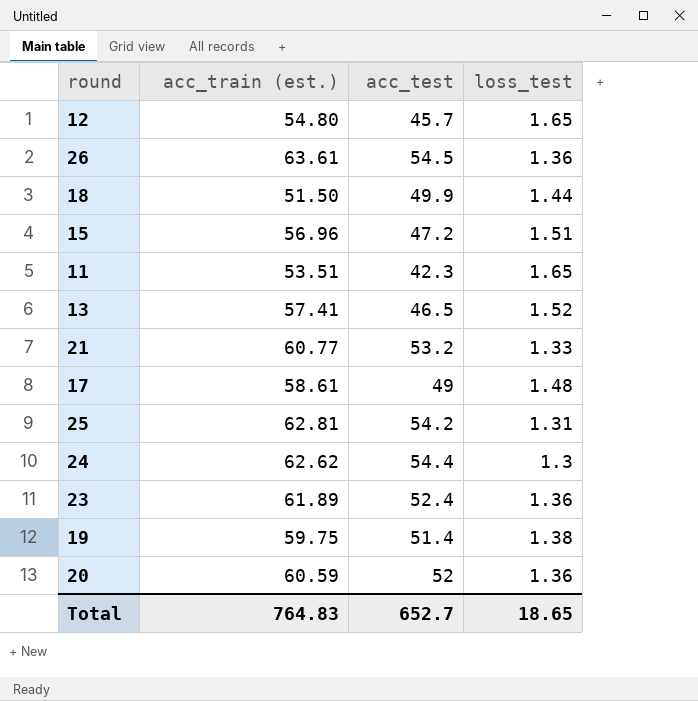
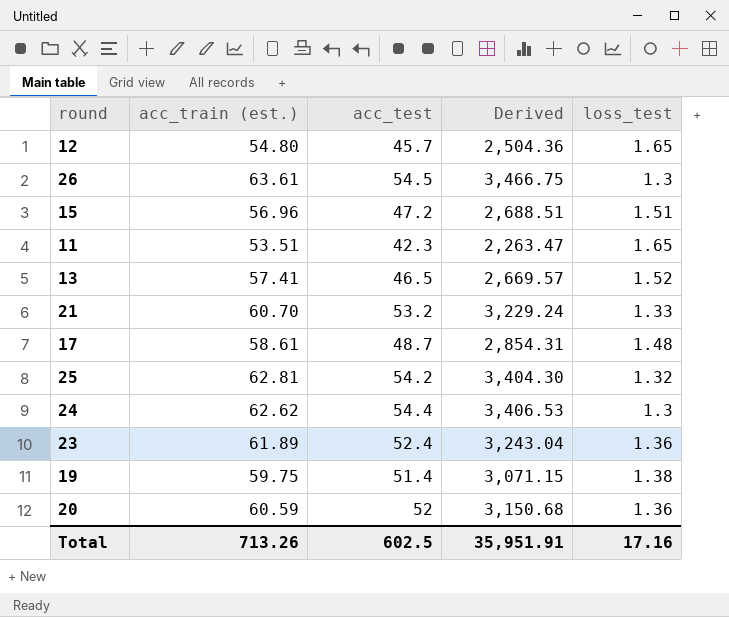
column Derived | formula: none -> [acc_train (est.)] * [acc_test]
row 18: 51.50 | 49.9 | 1.44 -> none
26 | loss_test: 1.36 -> 1.3
21 | acc_train (est.): 60.77 -> 60.70
17 | acc_test: 49 -> 48.7
25 | loss_test: 1.31 -> 1.32
Total | acc_train (est.): 764.83 -> 713.26
Total | acc_test: 652.7 -> 602.5
Total | loss_test: 18.65 -> 17.16

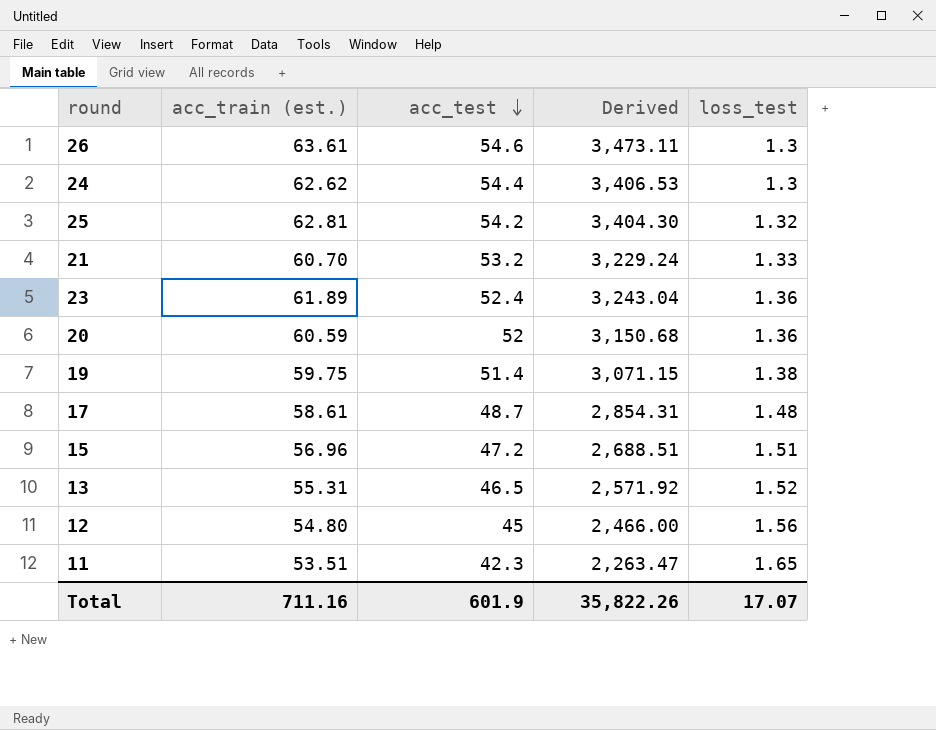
row order: none -> acc_test descending
26 | acc_test: 54.5 -> 54.6
26 | Derived: 3,466.75 -> 3,473.11
13 | acc_train (est.): 57.41 -> 55.31
13 | Derived: 2,669.57 -> 2,571.92
12 | acc_test: 45.7 -> 45
12 | Derived: 2,504.36 -> 2,466.00
12 | loss_test: 1.65 -> 1.56
Total | acc_train (est.): 713.26 -> 711.16
Total | acc_test: 602.5 -> 601.9
Total | Derived: 35,951.91 -> 35,822.26
Total | loss_test: 17.16 -> 17.07

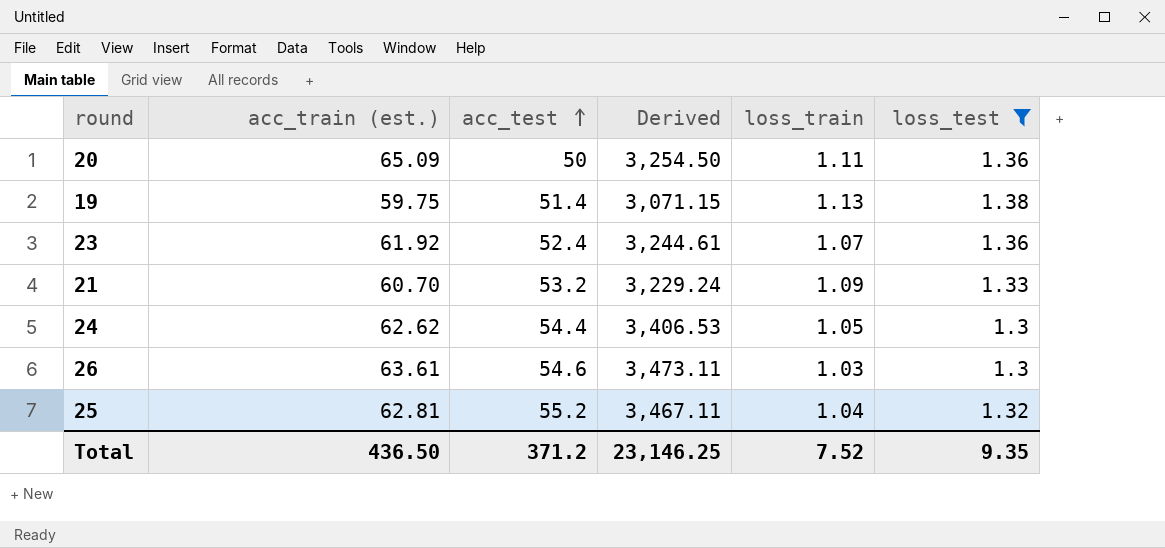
filter: none -> loss_test <= 1.38
row order: acc_test descending -> acc_test ascending
column loss_train | position: none -> 5
20 | acc_train (est.): 60.59 -> 65.09
20 | acc_test: 52 -> 50
20 | Derived: 3,150.68 -> 3,254.50
23 | acc_train (est.): 61.89 -> 61.92
23 | Derived: 3,243.04 -> 3,244.61
25 | acc_test: 54.2 -> 55.2
25 | Derived: 3,404.30 -> 3,467.11
Total | acc_train (est.): 711.16 -> 436.50
Total | acc_test: 601.9 -> 371.2
Total | Derived: 35,822.26 -> 23,146.25
Total | loss_test: 17.07 -> 9.35

